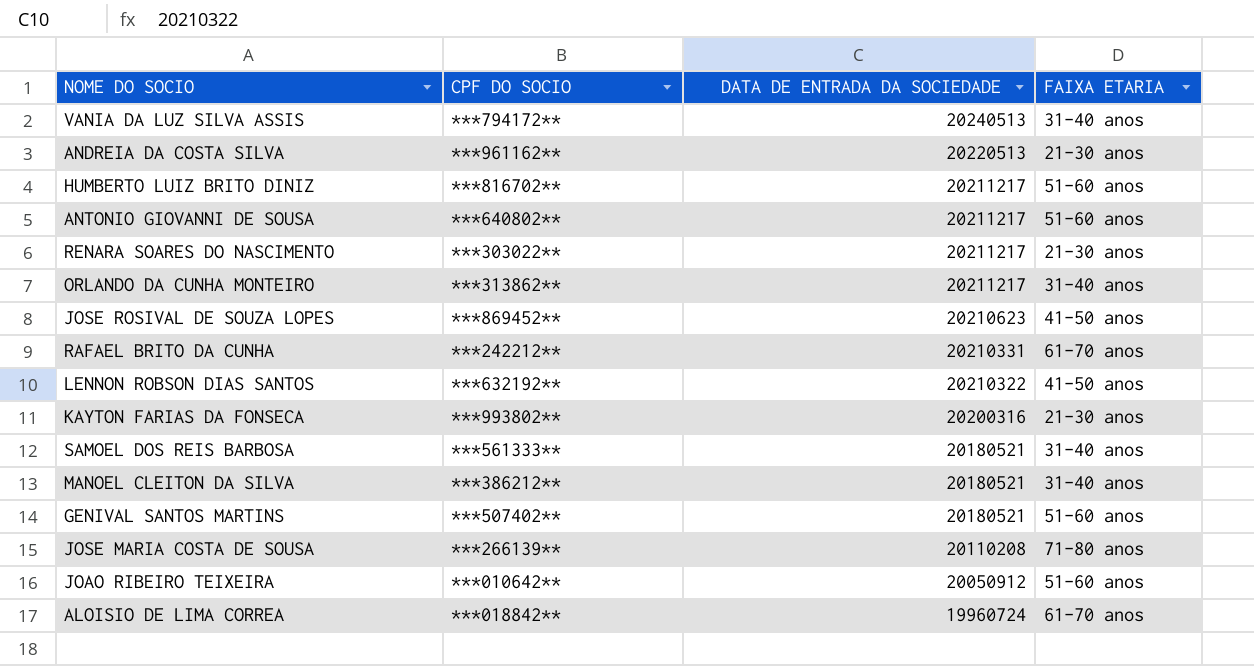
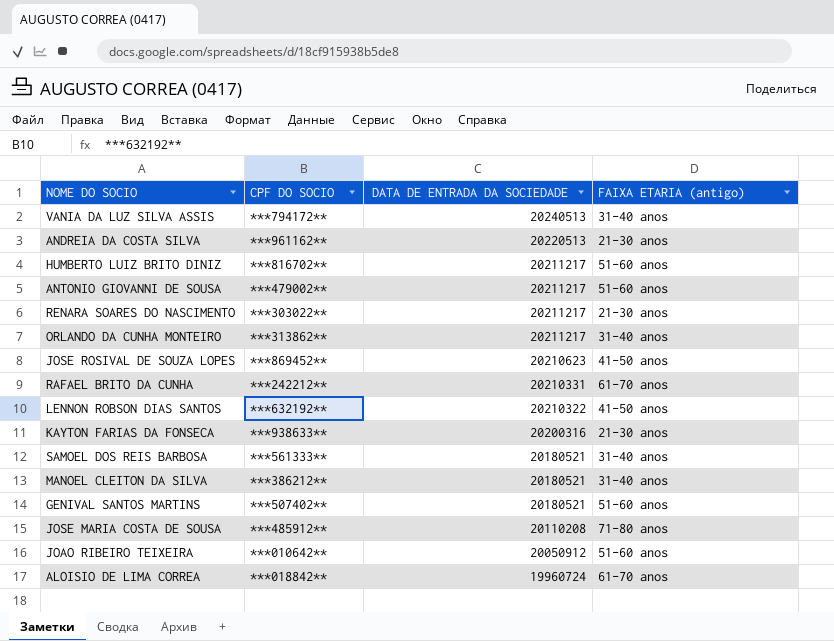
column name: FAIXA ETARIA -> FAIXA ETARIA (antigo)
ANTONIO GIOVANNI DE SOUSA | CPF DO SOCIO: ***640802** -> ***479002**
KAYTON FARIAS DA FONSECA | CPF DO SOCIO: ***993802** -> ***938633**
JOSE MARIA COSTA DE SOUSA | CPF DO SOCIO: ***266139** -> ***485912**

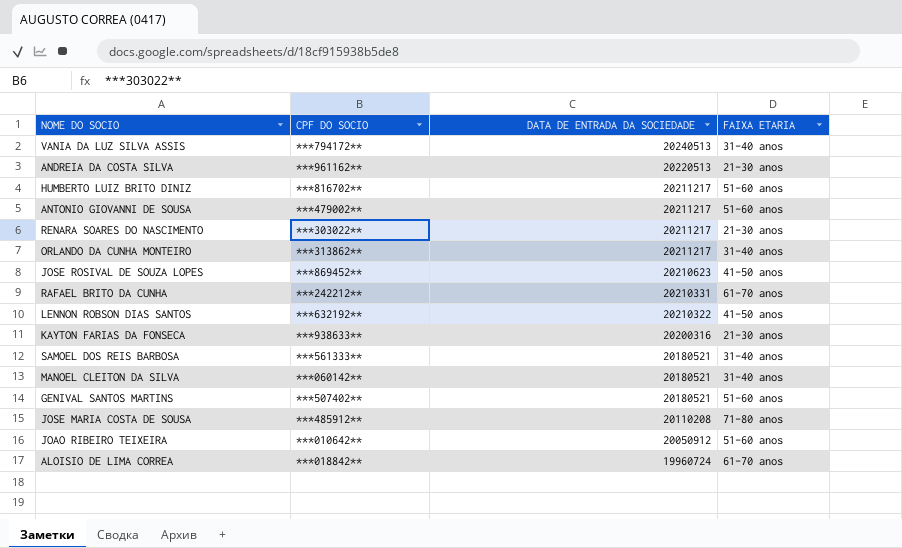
column name: FAIXA ETARIA (antigo) -> FAIXA ETARIA
MANOEL CLEITON DA SILVA | CPF DO SOCIO: ***386212** -> ***060142**

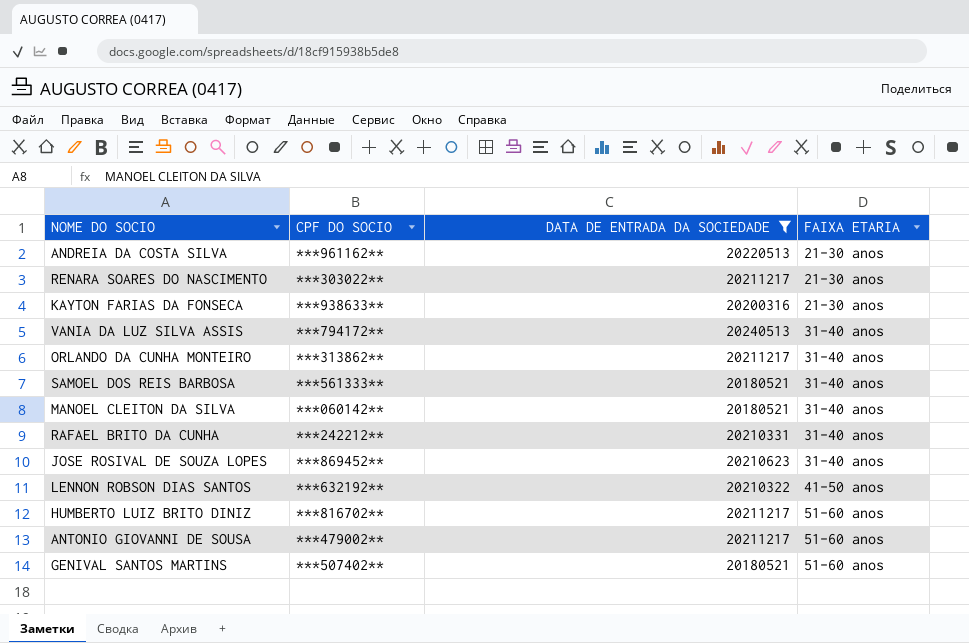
filter: none -> DATA DE ENTRADA DA SOCIEDADE >= 20180521
row order: DATA DE ENTRADA DA SOCIEDADE descending -> FAIXA ETARIA ascending
RAFAEL BRITO DA CUNHA | FAIXA ETARIA: 61-70 anos -> 31-40 anos
JOSE ROSIVAL DE SOUZA LOPES | FAIXA ETARIA: 41-50 anos -> 31-40 anos

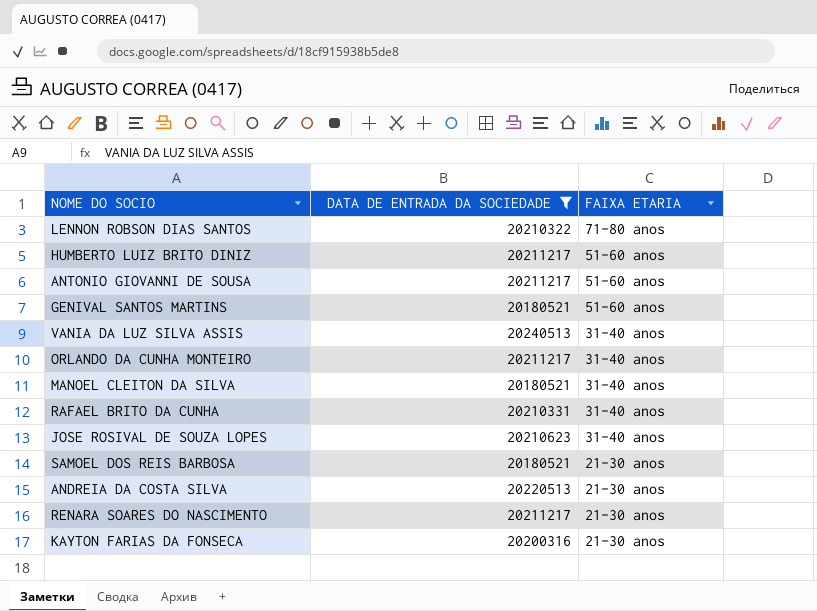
row order: FAIXA ETARIA ascending -> FAIXA ETARIA descending
column CPF DO SOCIO | position: 2 -> none
LENNON ROBSON DIAS SANTOS | FAIXA ETARIA: 41-50 anos -> 71-80 anos
SAMOEL DOS REIS BARBOSA | FAIXA ETARIA: 31-40 anos -> 21-30 anos

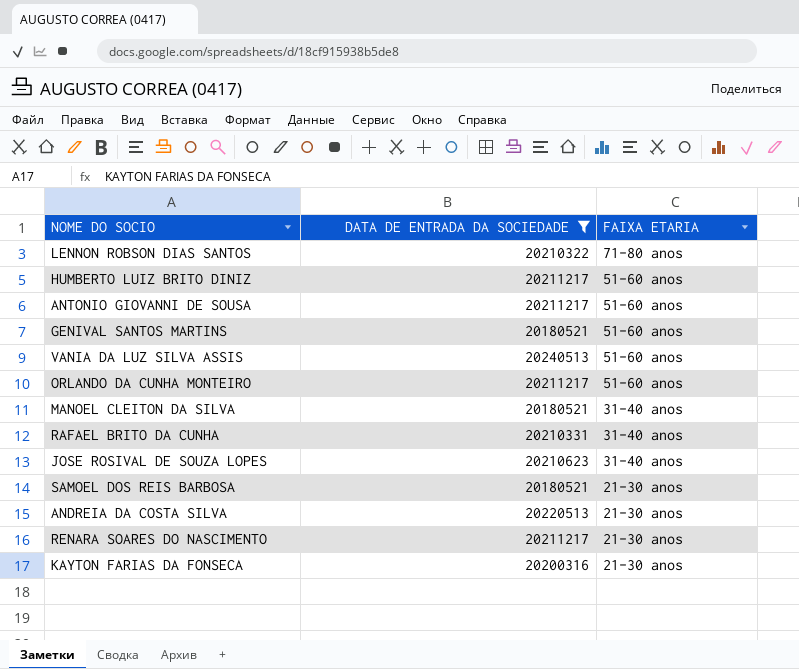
VANIA DA LUZ SILVA ASSIS | FAIXA ETARIA: 31-40 anos -> 51-60 anos
ORLANDO DA CUNHA MONTEIRO | FAIXA ETARIA: 31-40 anos -> 51-60 anos

